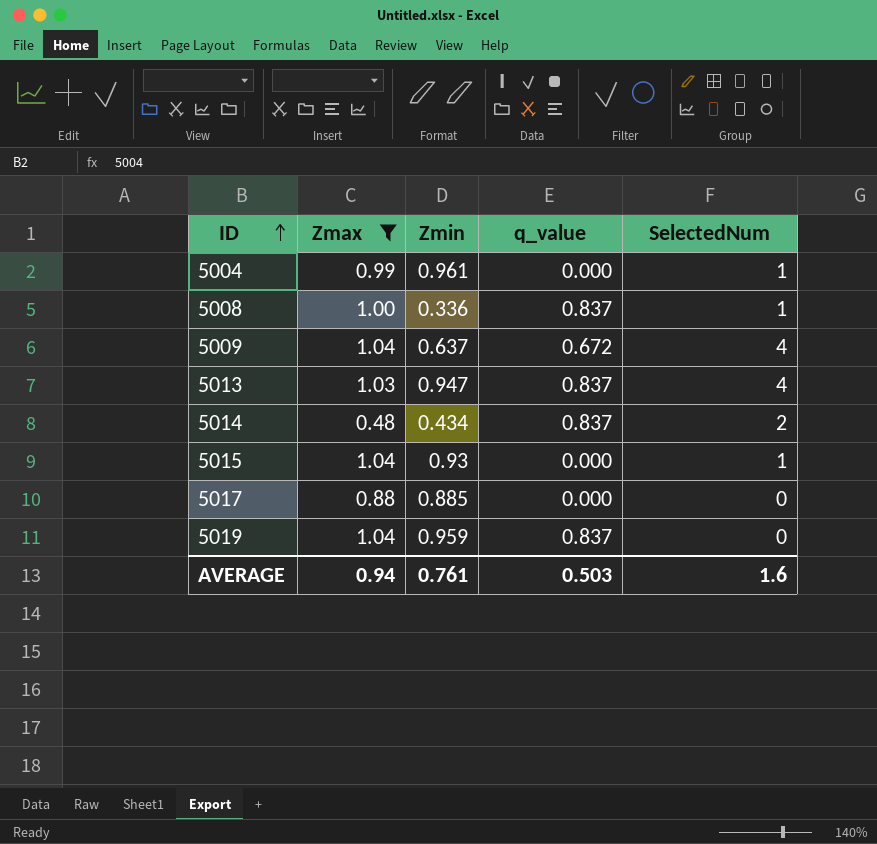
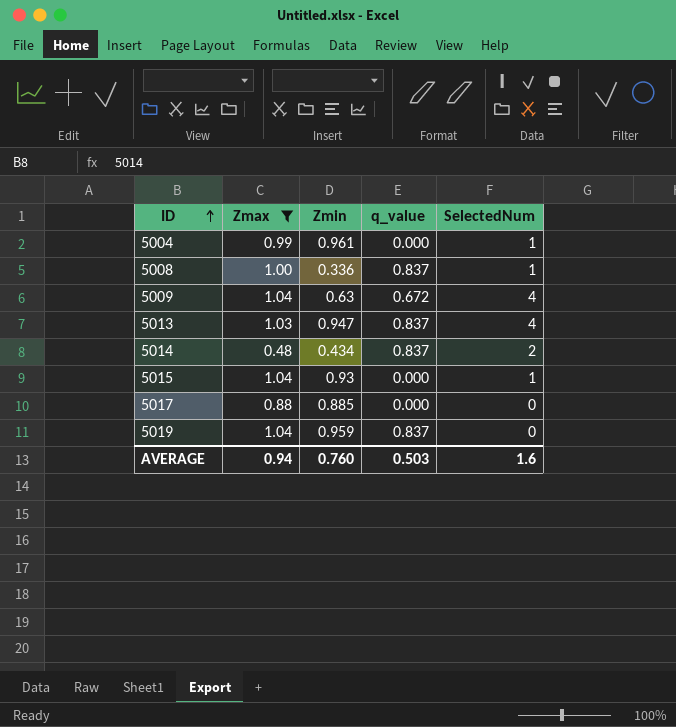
5009 | Zmin: 0.637 -> 0.63
AVERAGE | Zmin: 0.761 -> 0.760

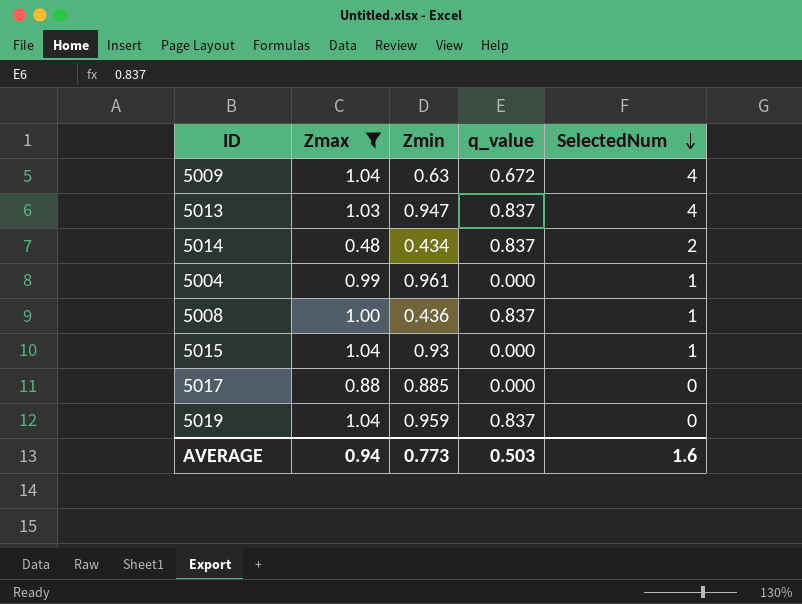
row order: ID ascending -> SelectedNum descending
5008 | Zmin: 0.336 -> 0.436
AVERAGE | Zmin: 0.760 -> 0.773

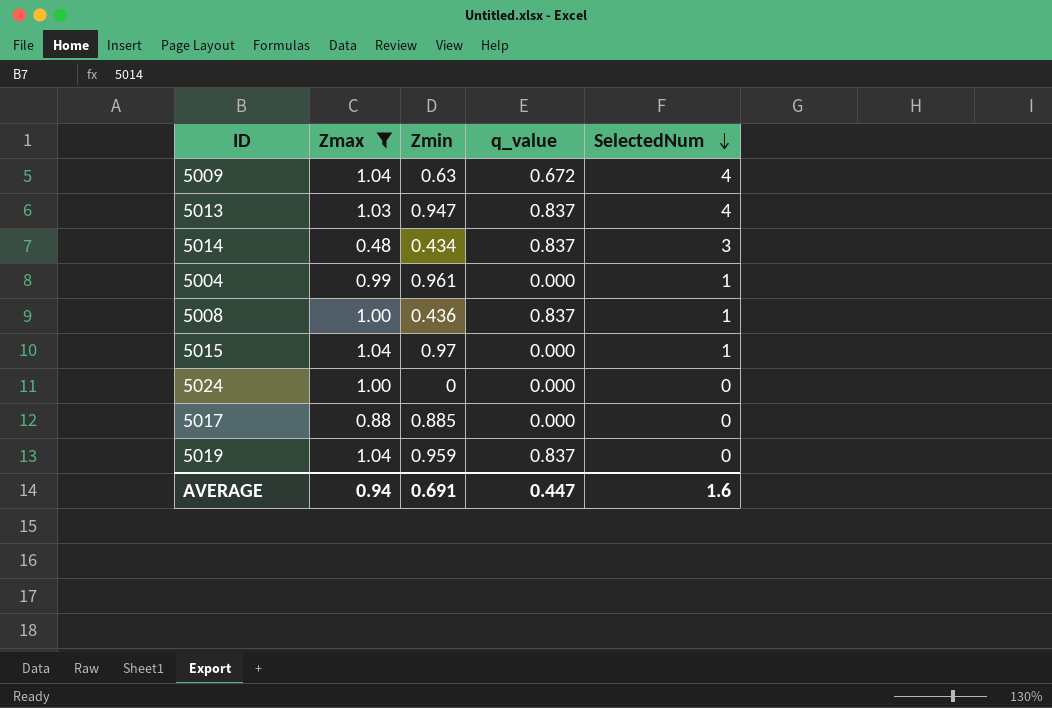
5014 | SelectedNum: 2 -> 3
5015 | Zmin: 0.93 -> 0.97
row 5024: none -> 1.00 | 0 | 0.000 | 0
AVERAGE | Zmin: 0.773 -> 0.691
AVERAGE | q_value: 0.503 -> 0.447

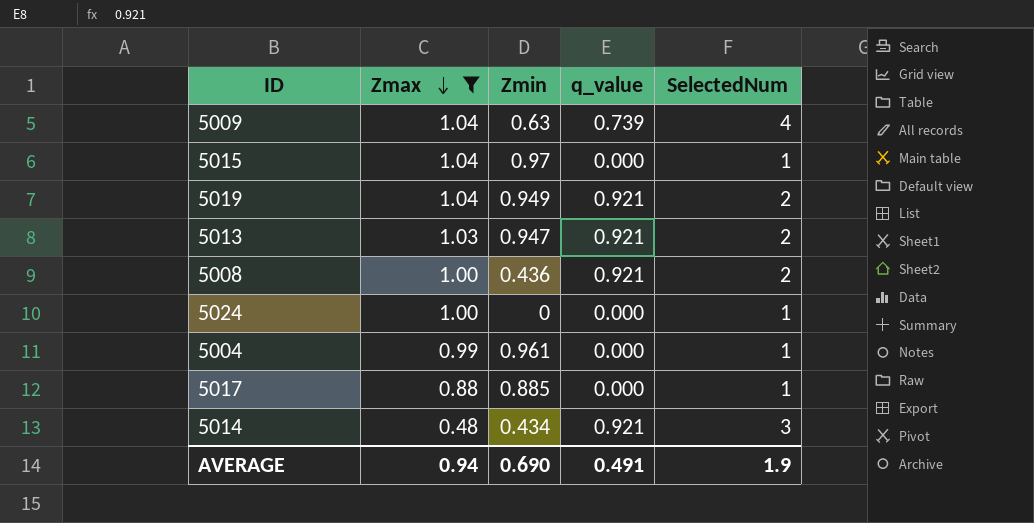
row order: SelectedNum descending -> Zmax descending
5009 | q_value: 0.672 -> 0.739
5019 | Zmin: 0.959 -> 0.949
5019 | q_value: 0.837 -> 0.921
5019 | SelectedNum: 0 -> 2
5013 | q_value: 0.837 -> 0.921
5013 | SelectedNum: 4 -> 2
5008 | q_value: 0.837 -> 0.921
5008 | SelectedNum: 1 -> 2
5024 | SelectedNum: 0 -> 1
5017 | SelectedNum: 0 -> 1
5014 | q_value: 0.837 -> 0.921
AVERAGE | Zmin: 0.691 -> 0.690
AVERAGE | q_value: 0.447 -> 0.491
AVERAGE | SelectedNum: 1.6 -> 1.9

